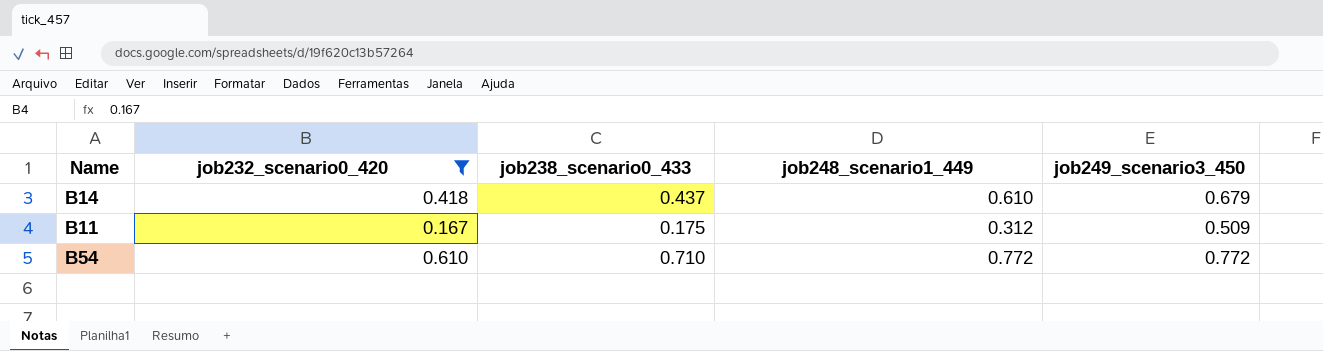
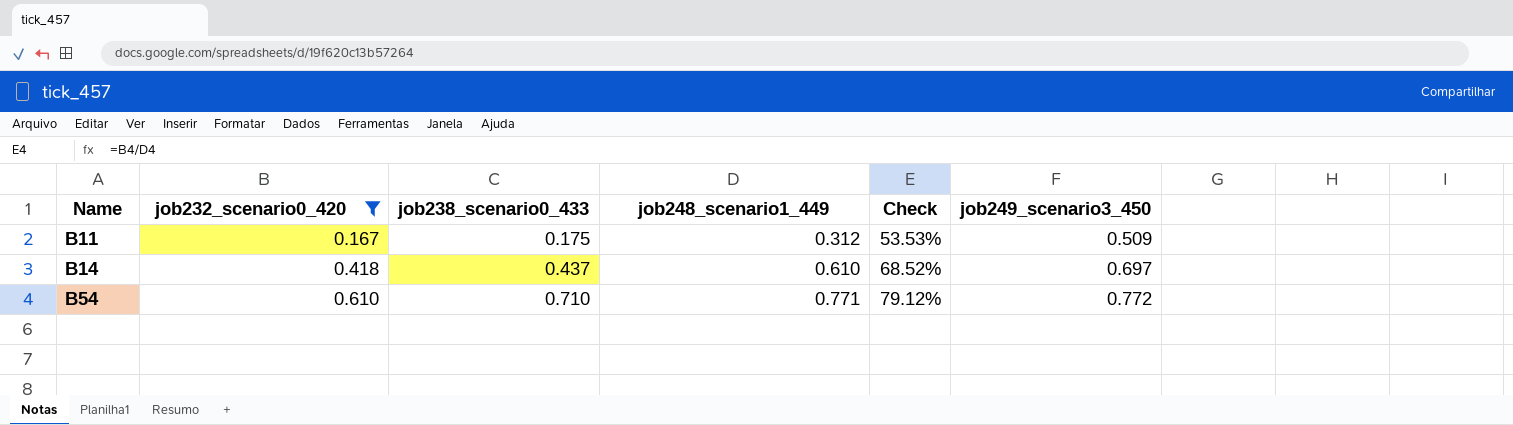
row order: none -> Name ascending
column Check | formula: none -> [job232_scenario0_420] / [job248_scenario1_449]
B14 | job249_scenario3_450: 0.679 -> 0.697
B54 | job248_scenario1_449: 0.772 -> 0.771

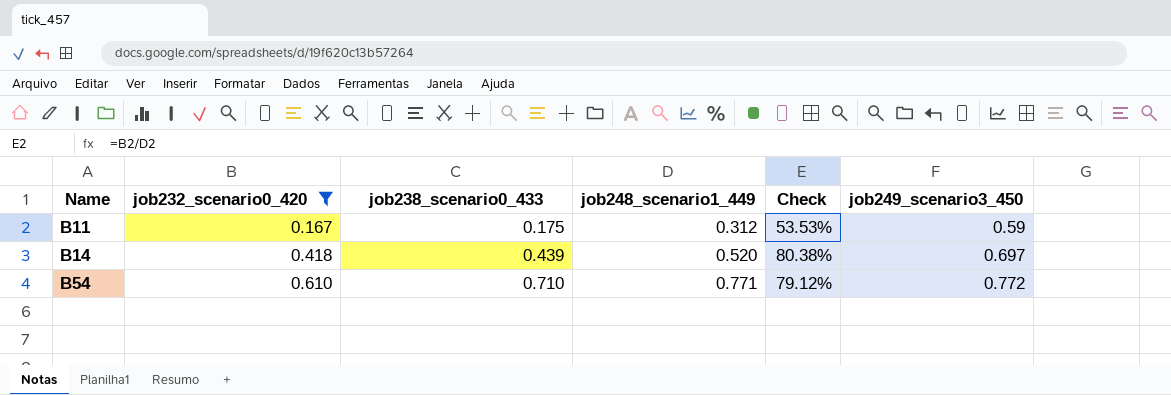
B11 | job249_scenario3_450: 0.509 -> 0.59
B14 | job238_scenario0_433: 0.437 -> 0.439
B14 | job248_scenario1_449: 0.610 -> 0.520
B14 | Check: 68.52% -> 80.38%

